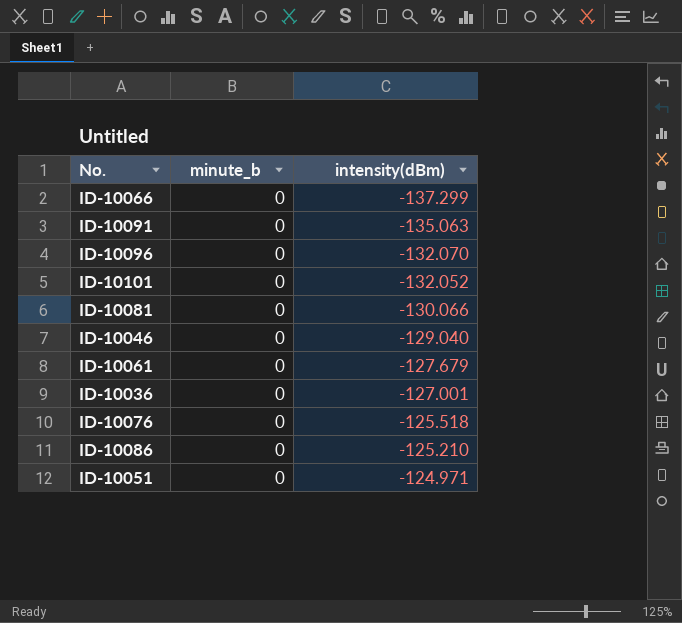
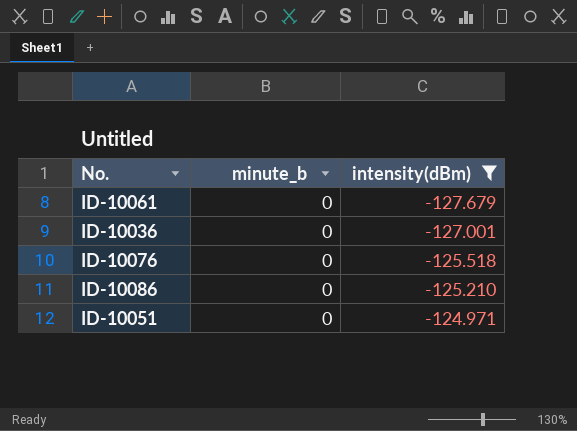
filter: none -> intensity(dBm) >= -127.679

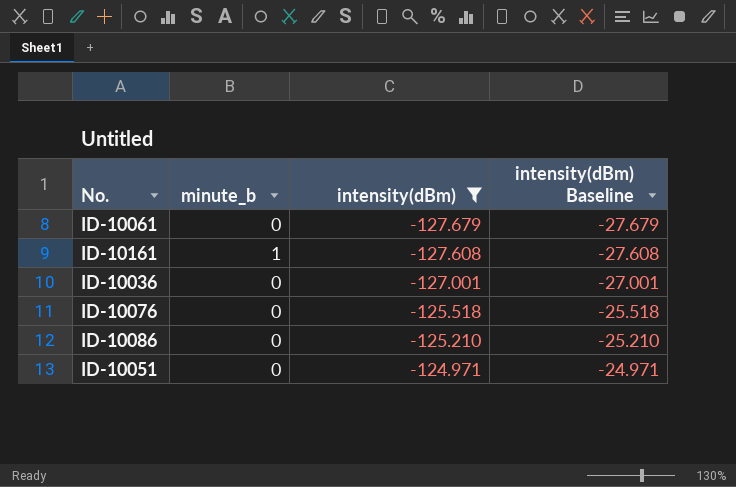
column intensity(dBm) Baseline | formula: none -> [intensity(dBm)] + 100
row ID-10161: none -> 1 | -127.608 | -27.608

